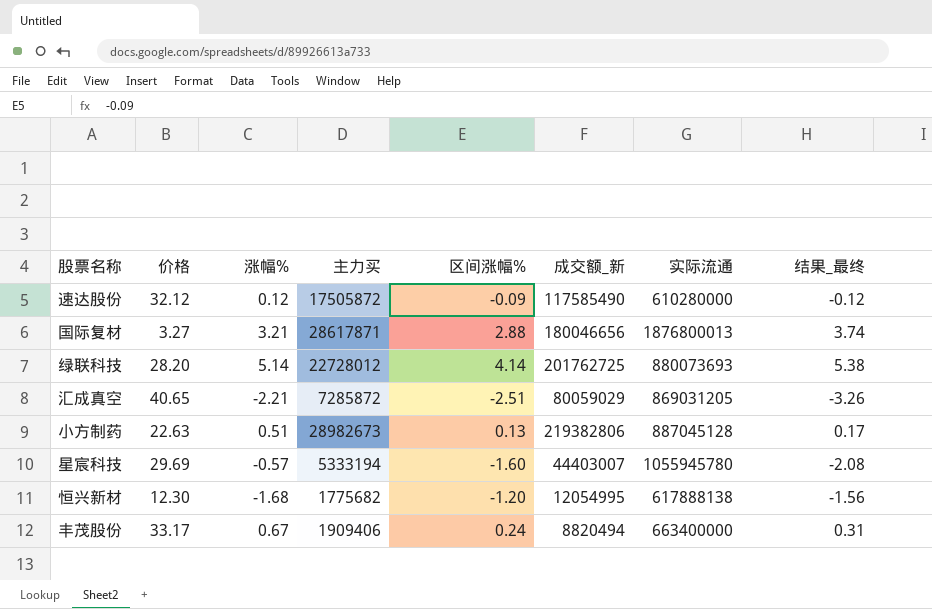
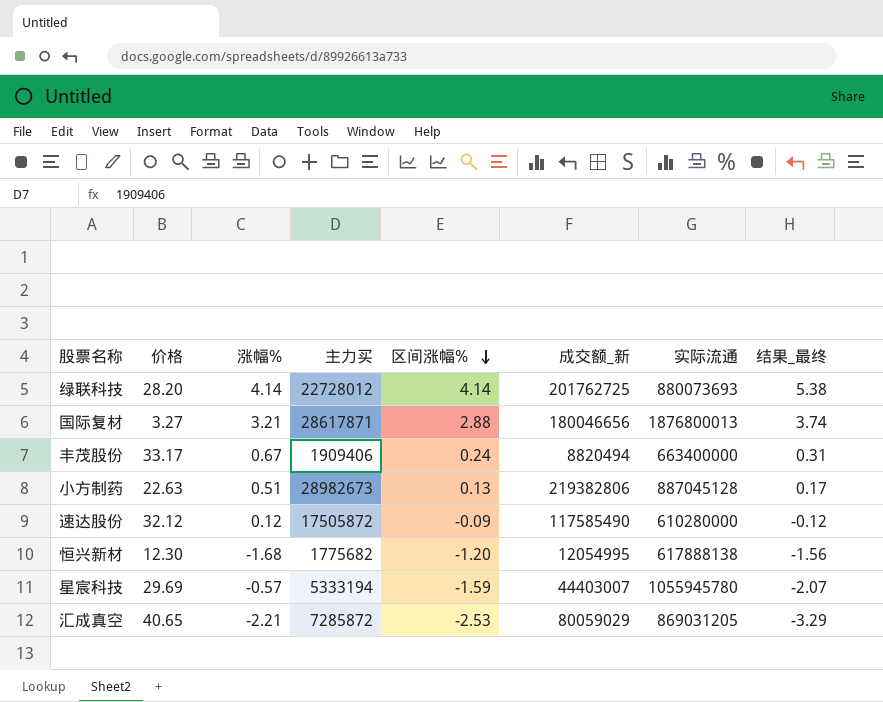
row order: none -> 区间涨幅% descending
绿联科技 | 涨幅%: 5.14 -> 4.14
星宸科技 | 区间涨幅%: -1.60 -> -1.59
星宸科技 | 结果_最终: -2.08 -> -2.07
汇成真空 | 区间涨幅%: -2.51 -> -2.53
汇成真空 | 结果_最终: -3.26 -> -3.29

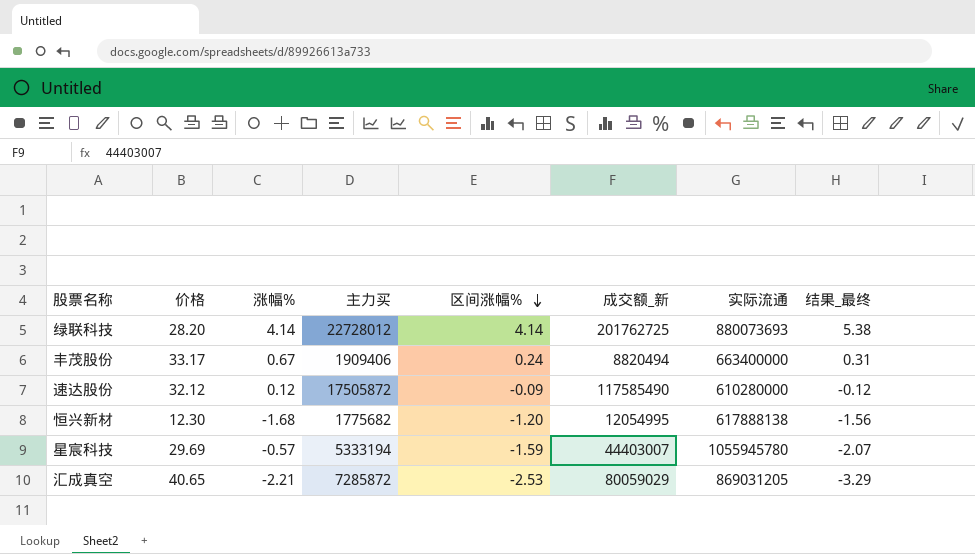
row 国际复材: 3.27 | 3.21 | 28617871 | 2.88 | 180046656 | 1876800013 | 3.74 -> none
row 小方制药: 22.63 | 0.51 | 28982673 | 0.13 | 219382806 | 887045128 | 0.17 -> none

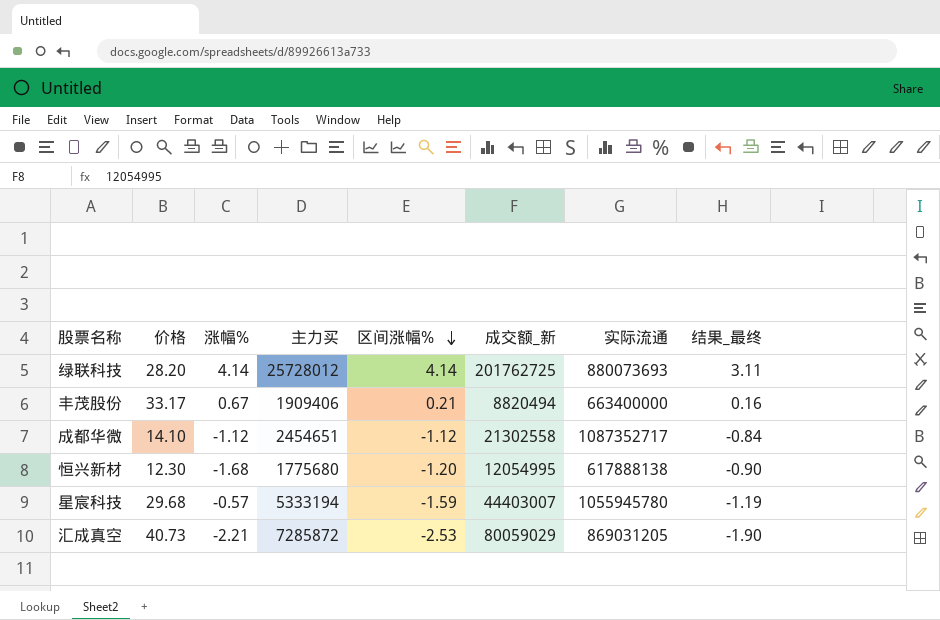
column 结果_最终 | formula: [区间涨幅%] * 1.3 -> [区间涨幅%] * 0.75
row 速达股份: 32.12 | 0.12 | 17505872 | -0.09 | 117585490 | 610280000 | -0.12 -> none
绿联科技 | 主力买: 22728012 -> 25728012
丰茂股份 | 区间涨幅%: 0.24 -> 0.21
row 成都华微: none -> 14.10 | -1.12 | 2454651 | -1.12 | 21302558 | 1087352717 | -0.84
恒兴新材 | 主力买: 1775682 -> 1775680
星宸科技 | 价格: 29.69 -> 29.68
汇成真空 | 价格: 40.65 -> 40.73

